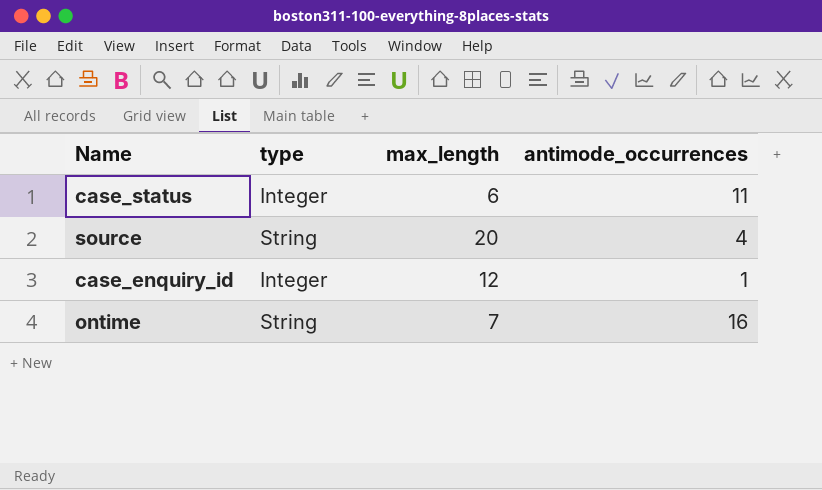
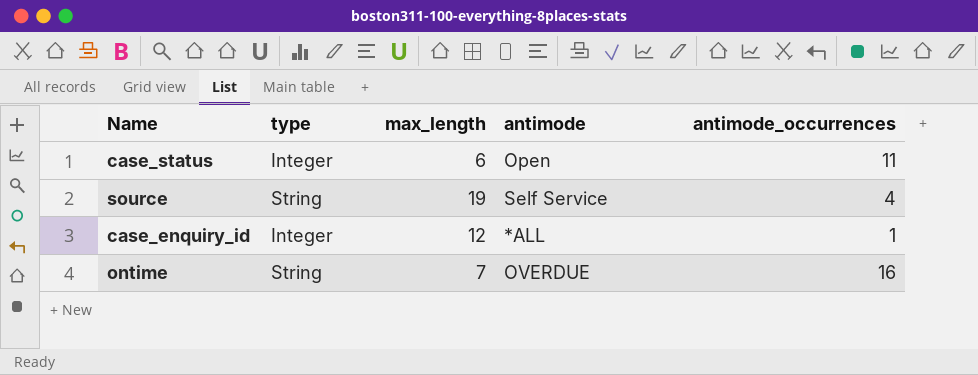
column antimode | position: none -> 4
source | max_length: 20 -> 19

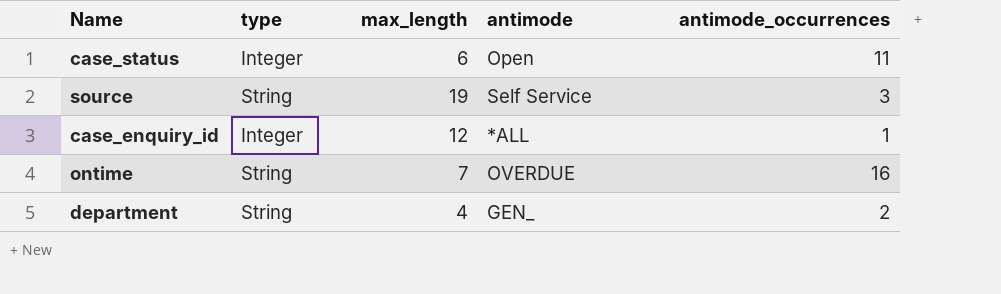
source | antimode_occurrences: 4 -> 3
row department: none -> String | 4 | GEN_ | 2

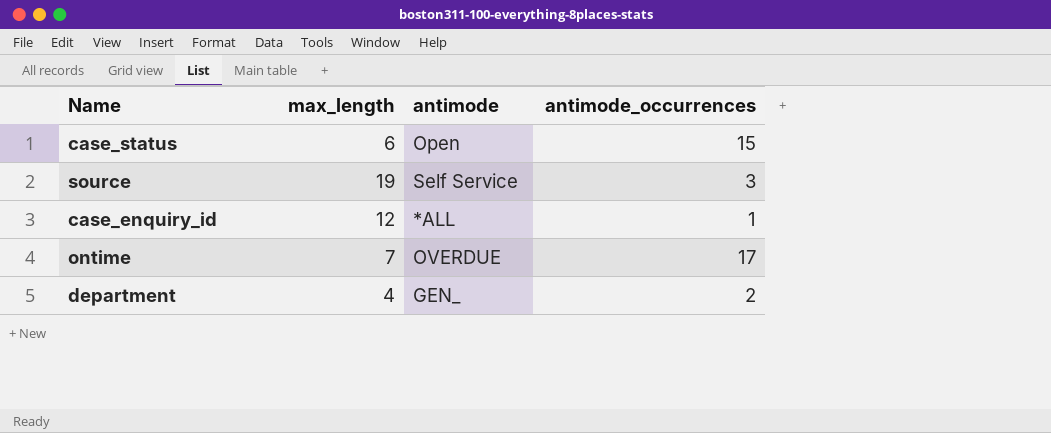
column type | position: 2 -> none
case_status | antimode_occurrences: 11 -> 15
ontime | antimode_occurrences: 16 -> 17

